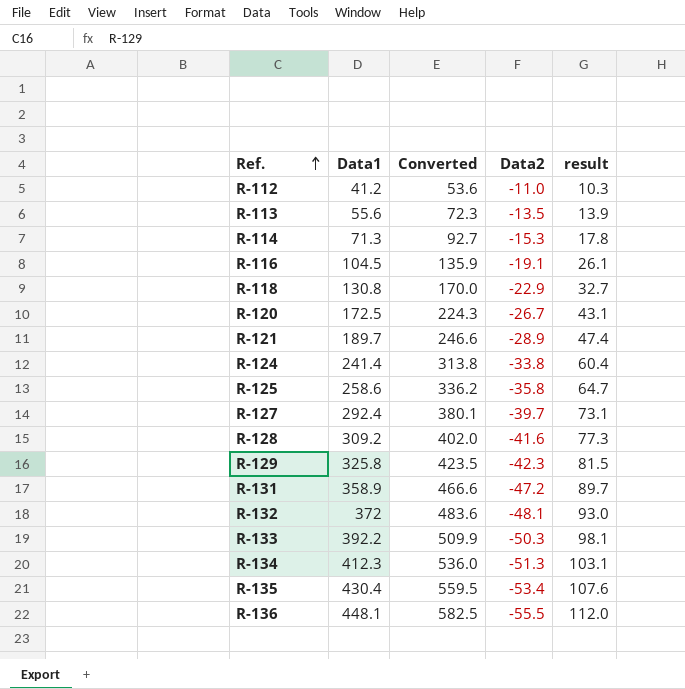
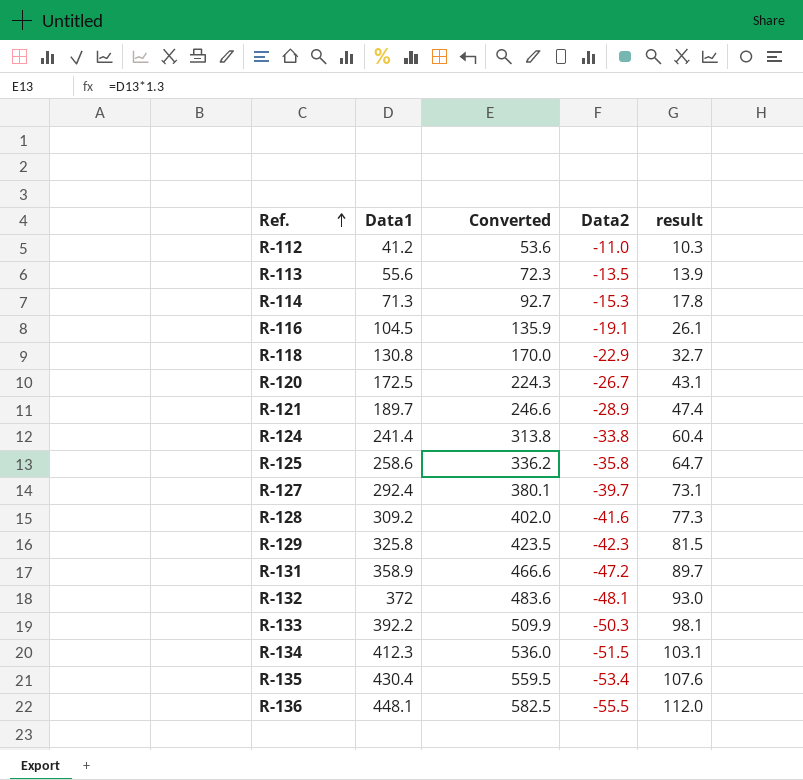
R-134 | Data2: -51.3 -> -51.5

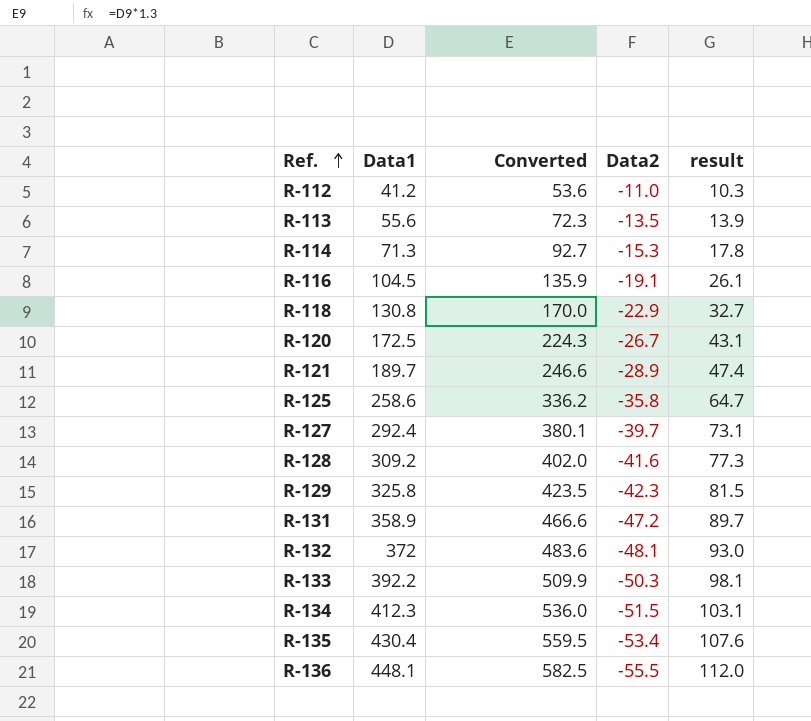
row R-124: 241.4 | 313.8 | -33.8 | 60.4 -> none

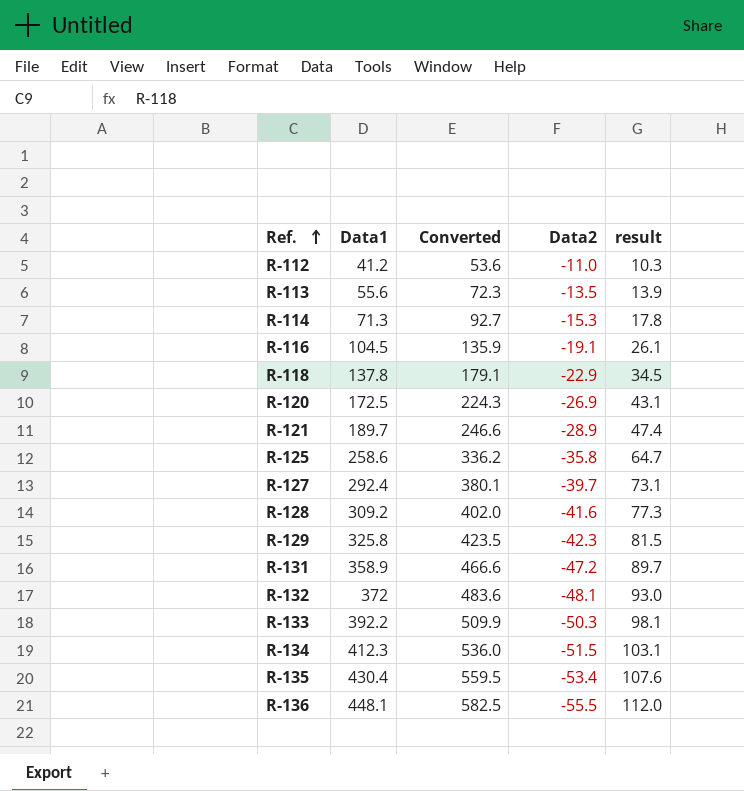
R-118 | Data1: 130.8 -> 137.8
R-118 | Converted: 170.0 -> 179.1
R-118 | result: 32.7 -> 34.5
R-120 | Data2: -26.7 -> -26.9

